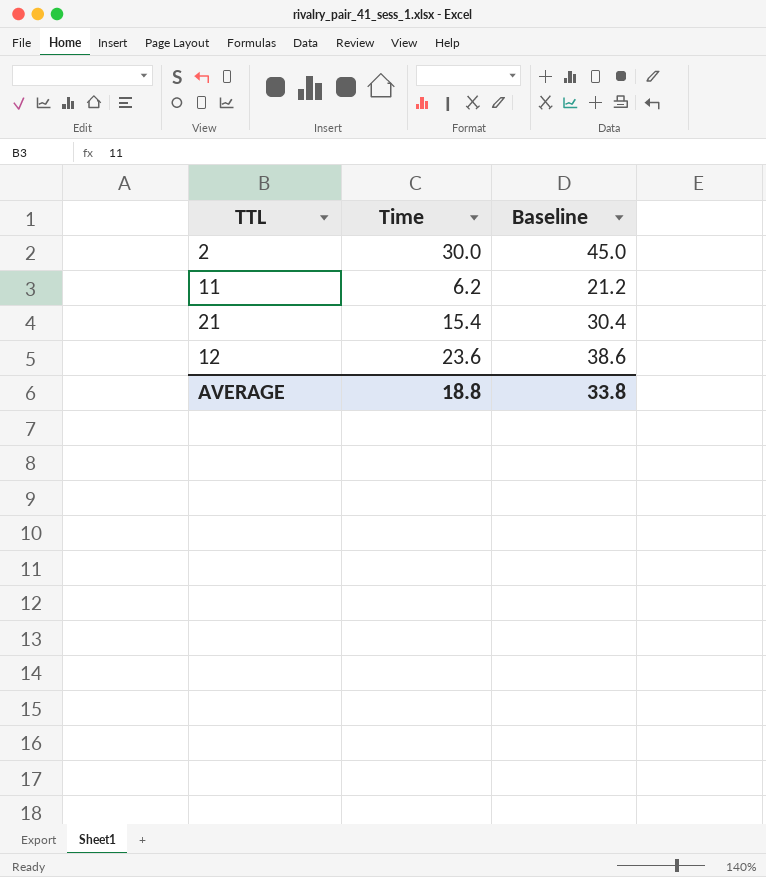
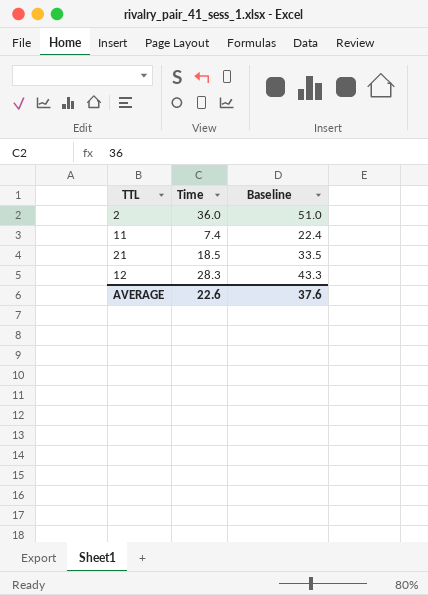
2 | Time: 30.0 -> 36.0
2 | Baseline: 45.0 -> 51.0
11 | Time: 6.2 -> 7.4
11 | Baseline: 21.2 -> 22.4
21 | Time: 15.4 -> 18.5
21 | Baseline: 30.4 -> 33.5
12 | Time: 23.6 -> 28.3
12 | Baseline: 38.6 -> 43.3
AVERAGE | Time: 18.8 -> 22.6
AVERAGE | Baseline: 33.8 -> 37.6

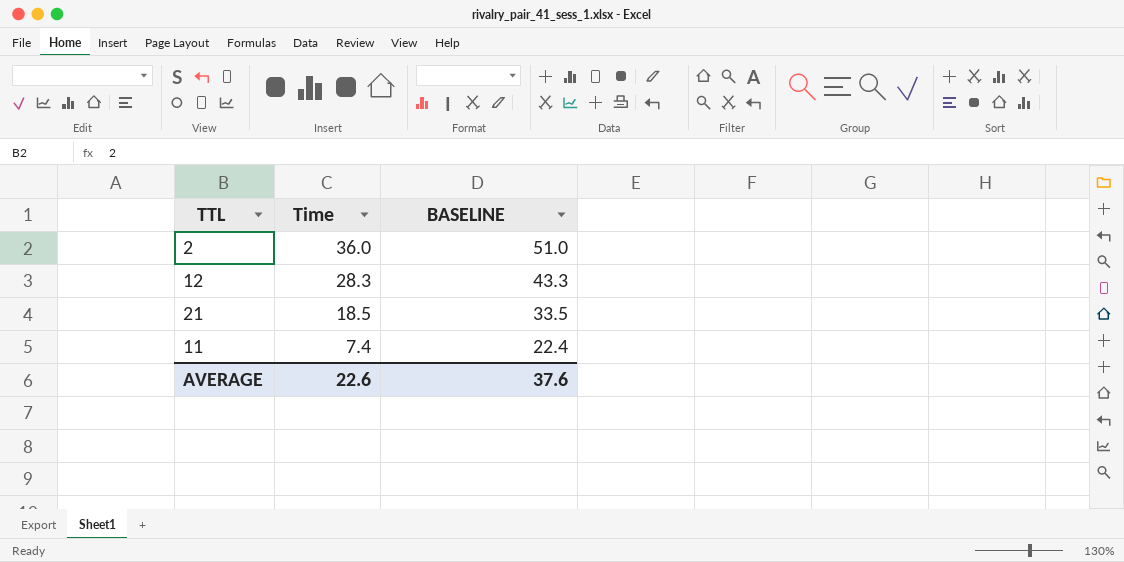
row order: none -> Time descending
column name: Baseline -> BASELINE

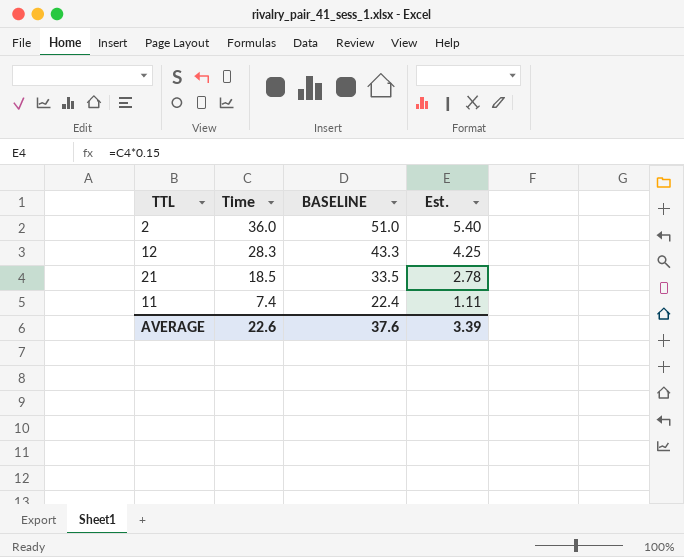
column Est. | formula: none -> [Time] * 0.15

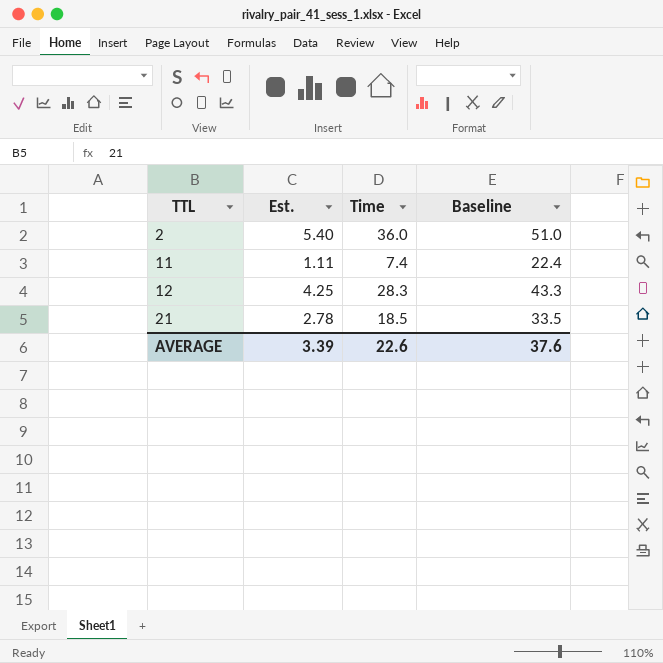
row order: Time descending -> TTL ascending
column Est. | position: 4 -> 2
column name: BASELINE -> Baseline

